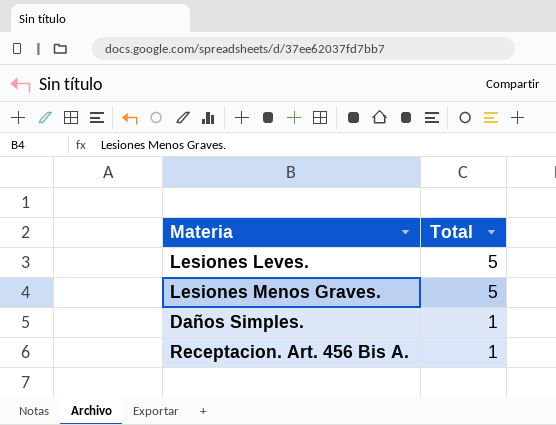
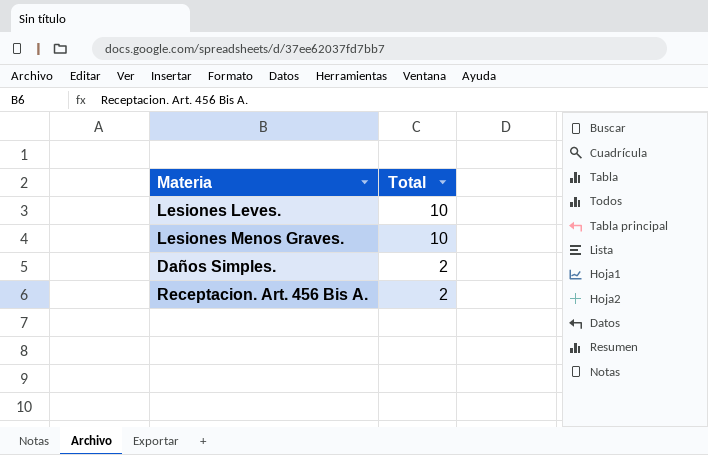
Lesiones Leves. | Total: 5 -> 10
Lesiones Menos Graves. | Total: 5 -> 10
Daños Simples. | Total: 1 -> 2
Receptacion. Art. 456 Bis A. | Total: 1 -> 2

